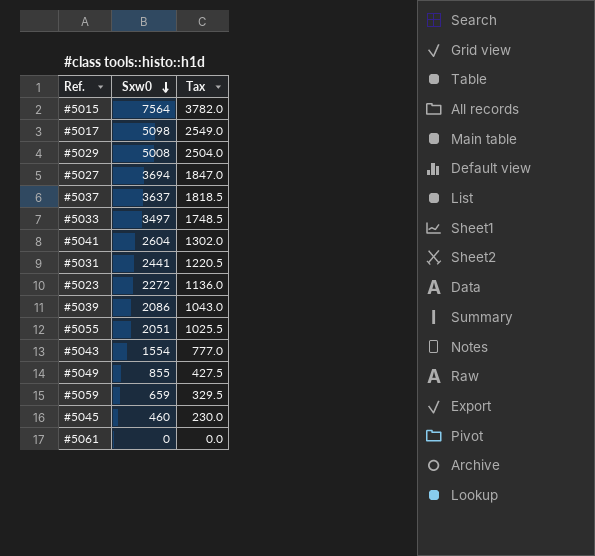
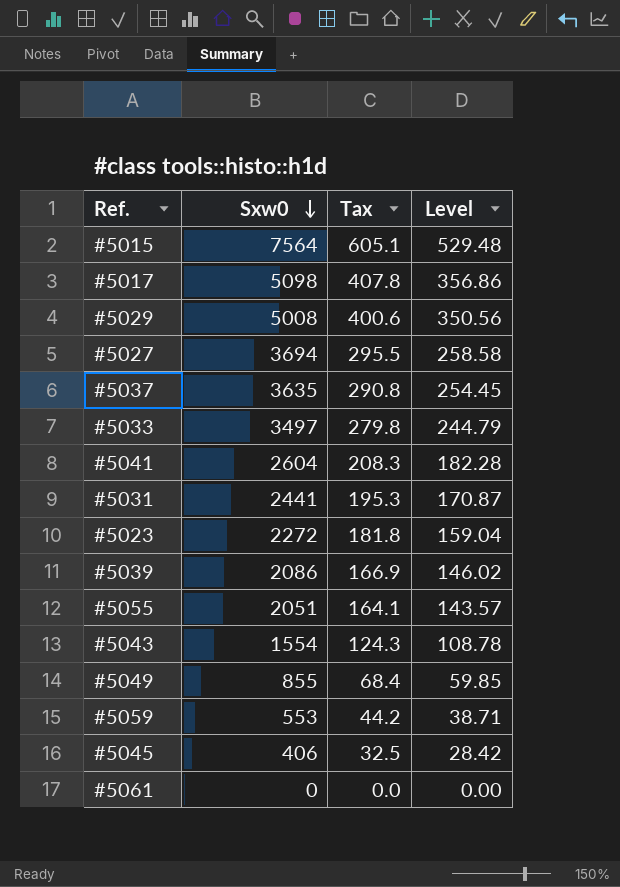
column Tax | formula: [Sxw0] * 0.5 -> [Sxw0] * 0.08
column Level | formula: none -> [Sxw0] * 0.07
#5037 | Sxw0: 3637 -> 3635
#5059 | Sxw0: 659 -> 553
#5045 | Sxw0: 460 -> 406

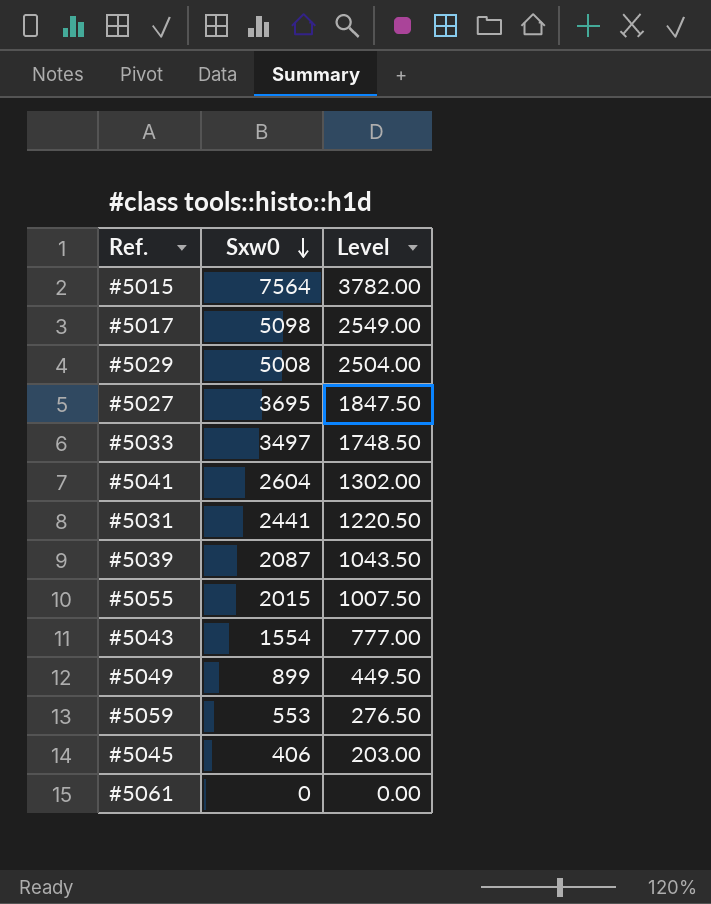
column Tax | formula: [Sxw0] * 0.08 -> none
column Level | formula: [Sxw0] * 0.07 -> [Sxw0] * 0.5
row #5037: 3635 | 290.8 | 254.45 -> none
row #5023: 2272 | 181.8 | 159.04 -> none
#5027 | Sxw0: 3694 -> 3695
#5039 | Sxw0: 2086 -> 2087
#5055 | Sxw0: 2051 -> 2015
#5049 | Sxw0: 855 -> 899

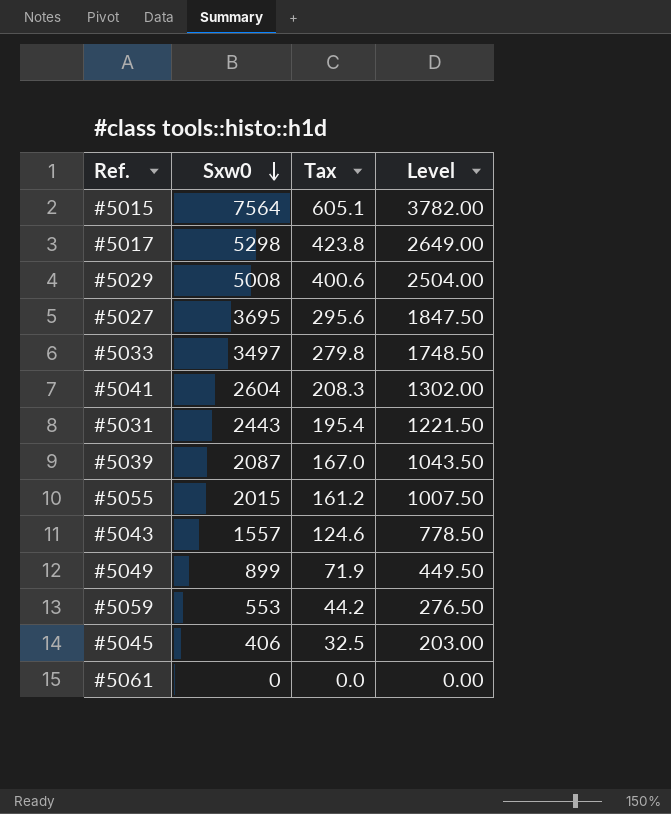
column Tax | formula: none -> [Sxw0] * 0.08
#5017 | Sxw0: 5098 -> 5298
#5017 | Level: 2549.00 -> 2649.00
#5031 | Sxw0: 2441 -> 2443
#5031 | Level: 1220.50 -> 1221.50
#5043 | Sxw0: 1554 -> 1557
#5043 | Level: 777.00 -> 778.50

